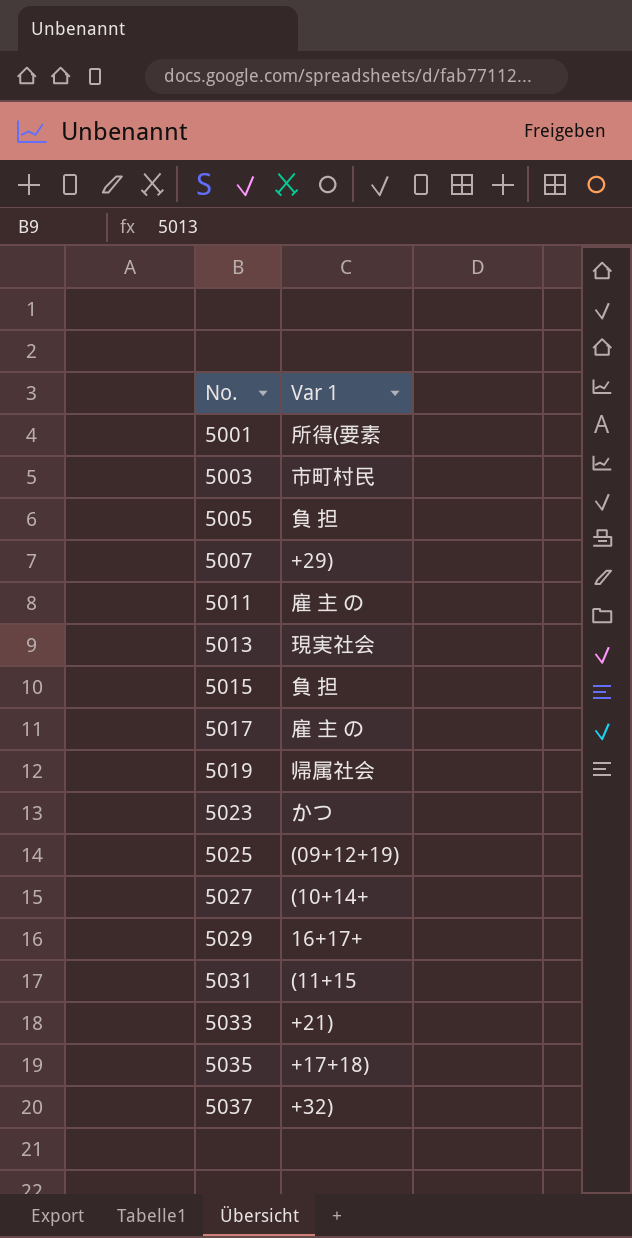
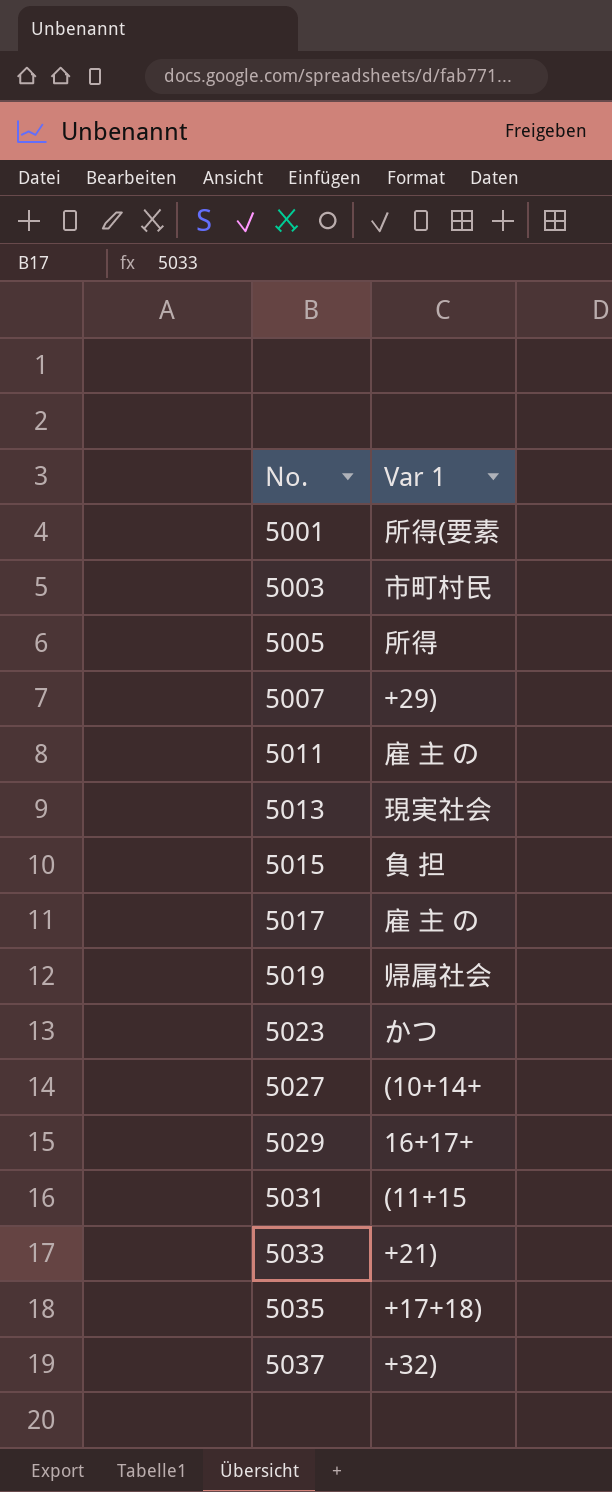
row 5025: (09+12+19) -> none
5005 | Var 1: 負 担 -> 所得

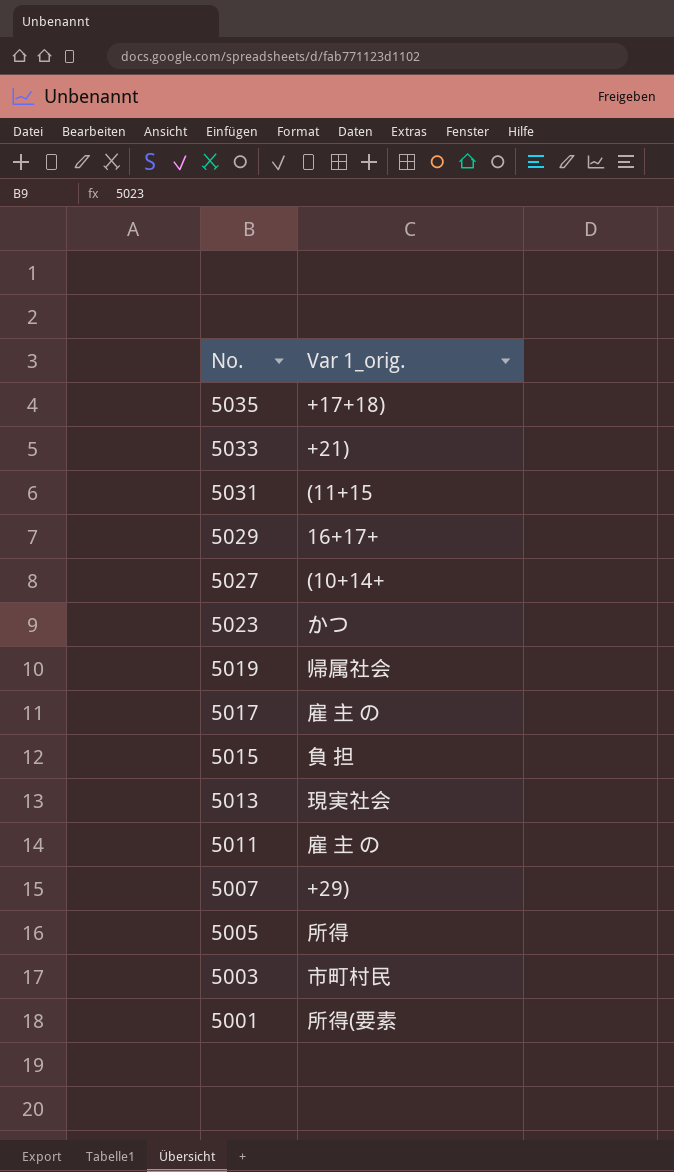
row order: No. ascending -> No. descending
column name: Var 1 -> Var 1_orig.
row 5037: +32) -> none

